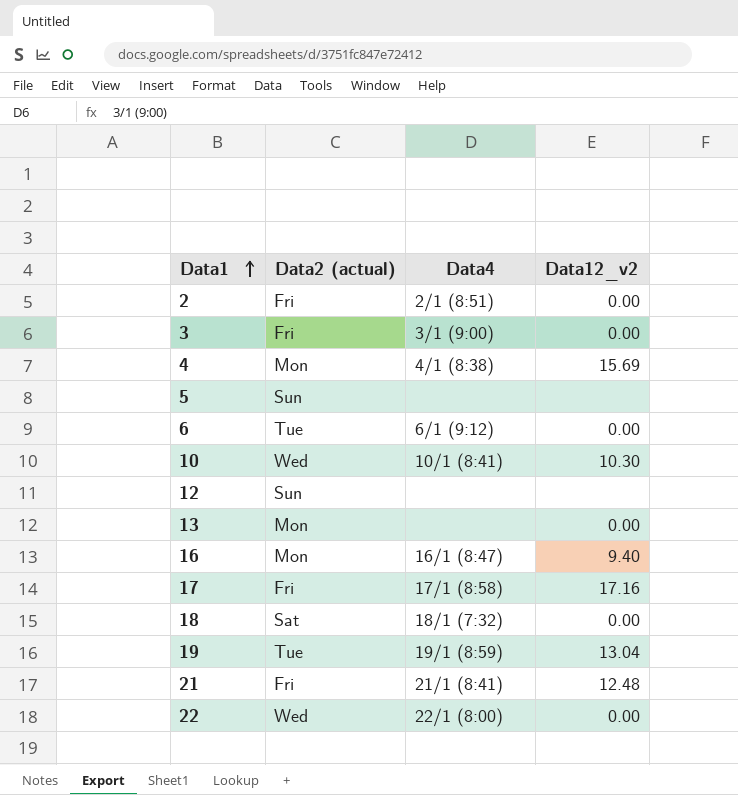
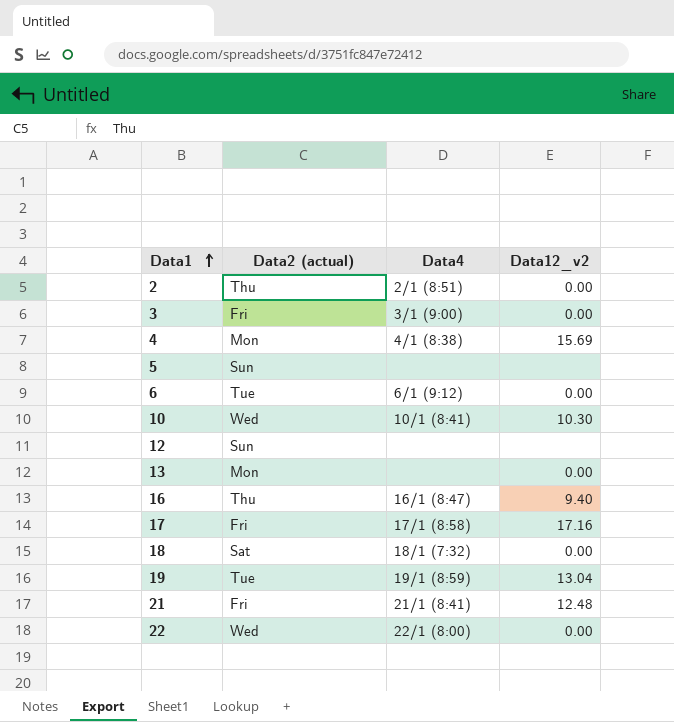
2 | Data2 (actual): Fri -> Thu
16 | Data2 (actual): Mon -> Thu

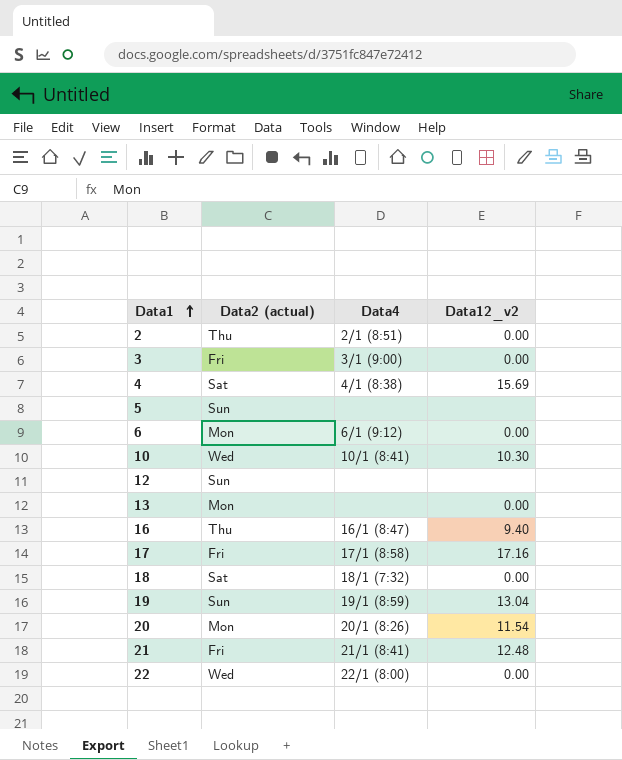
4 | Data2 (actual): Mon -> Sat
6 | Data2 (actual): Tue -> Mon
19 | Data2 (actual): Tue -> Sun
row 20: none -> Mon | 20/1 (8:26) | 11.54

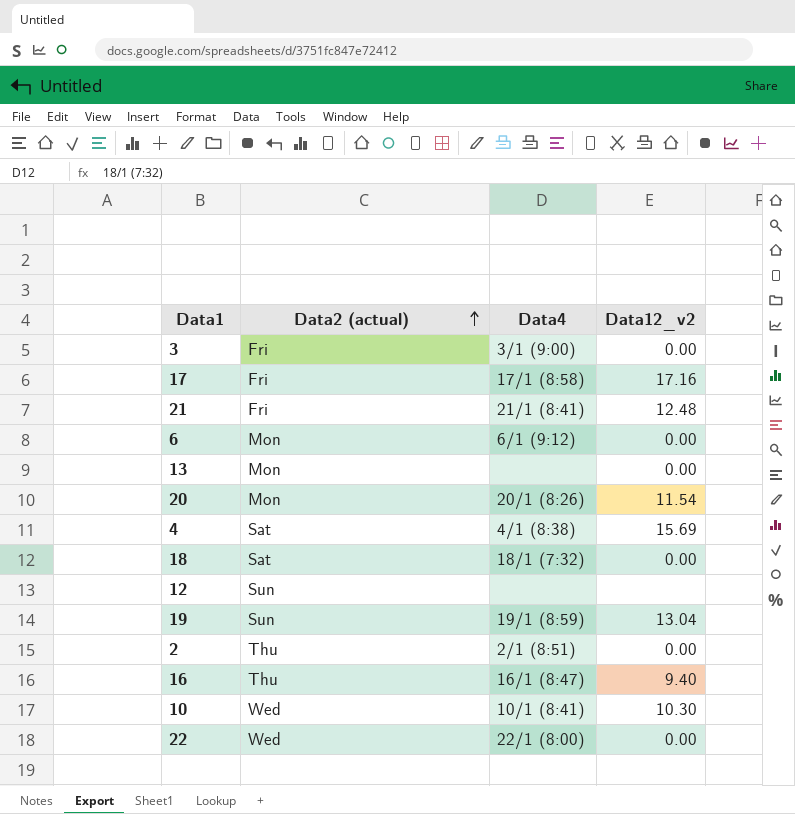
row order: Data1 ascending -> Data2 (actual) ascending
row 5: Sun | none | none -> none

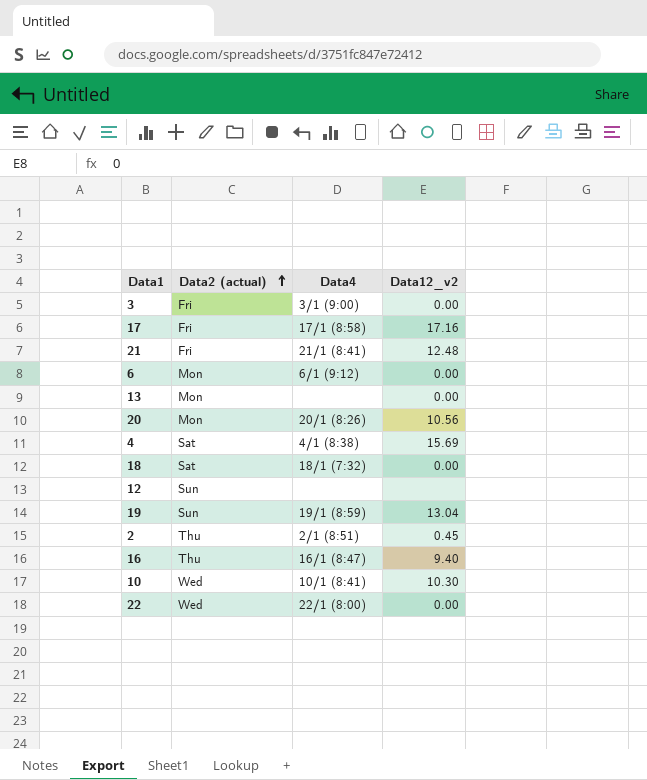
20 | Data12_v2: 11.54 -> 10.56
2 | Data12_v2: 0.00 -> 0.45

